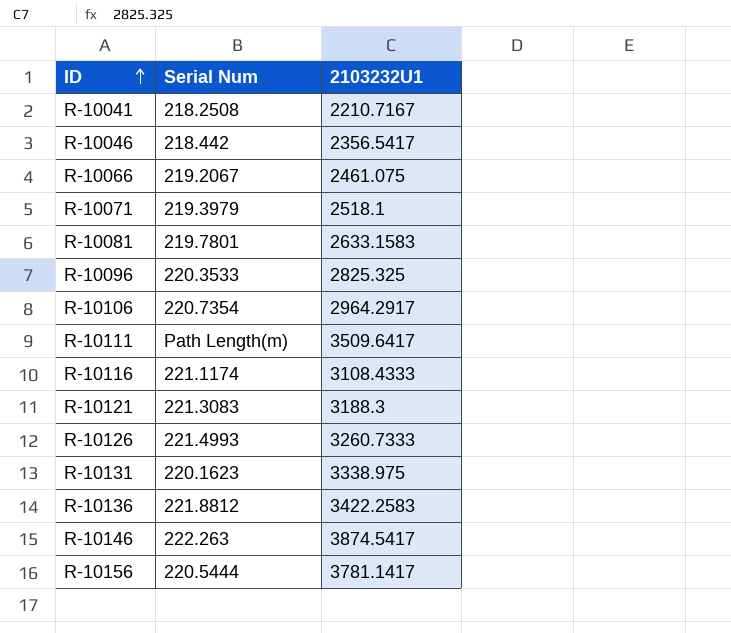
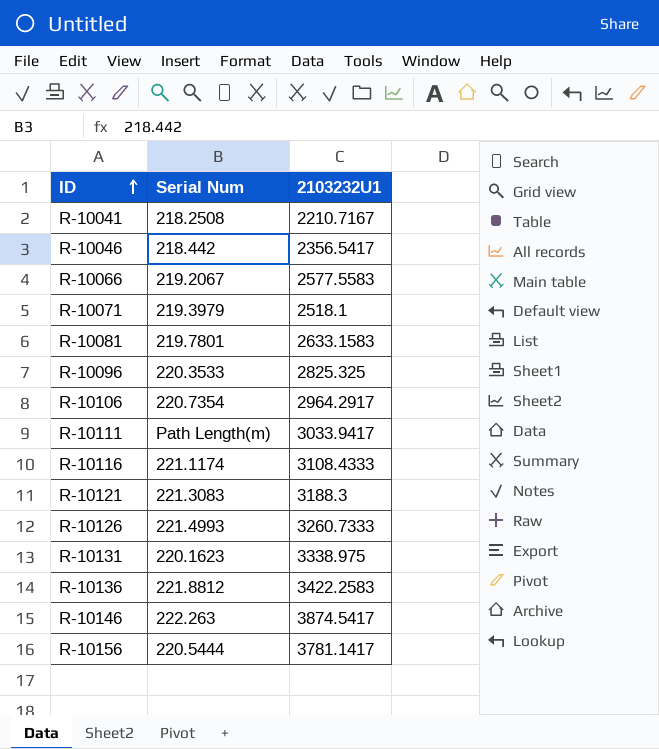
R-10066 | 2103232U1: 2461.075 -> 2577.5583
R-10111 | 2103232U1: 3509.6417 -> 3033.9417

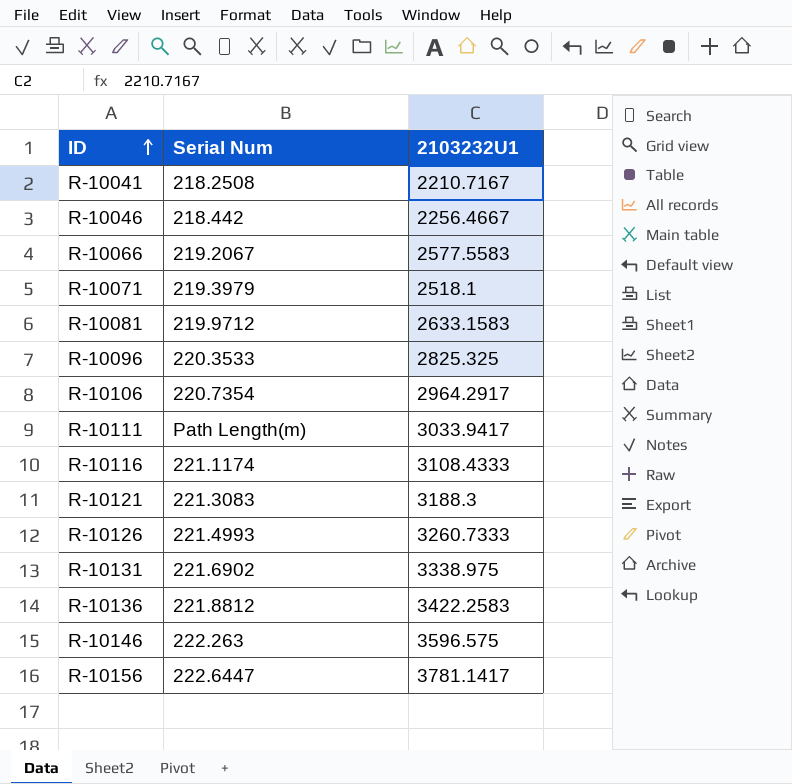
R-10046 | 2103232U1: 2356.5417 -> 2256.4667
R-10081 | Serial Num: 219.7801 -> 219.9712
R-10131 | Serial Num: 220.1623 -> 221.6902
R-10146 | 2103232U1: 3874.5417 -> 3596.575
R-10156 | Serial Num: 220.5444 -> 222.6447

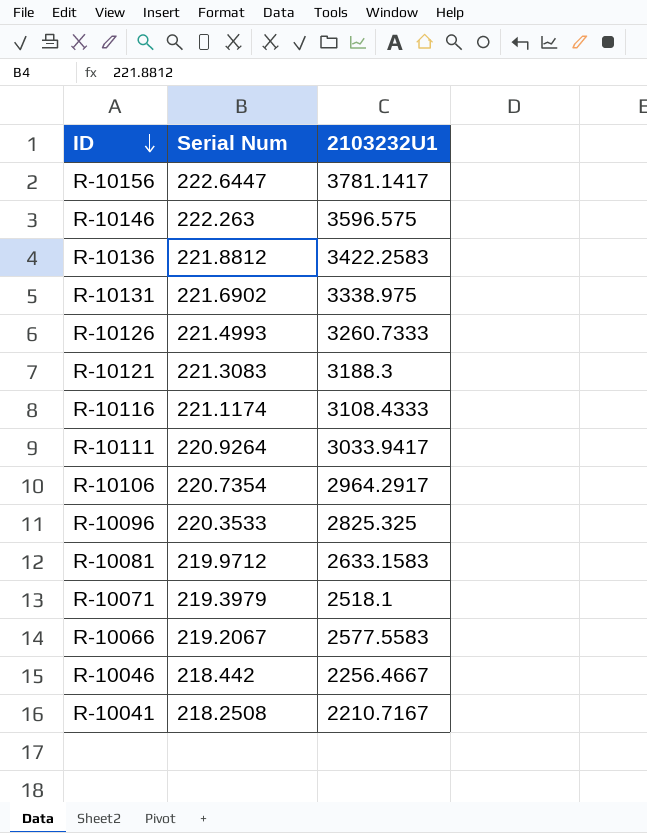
row order: ID ascending -> ID descending
R-10111 | Serial Num: Path Length(m) -> 220.9264

